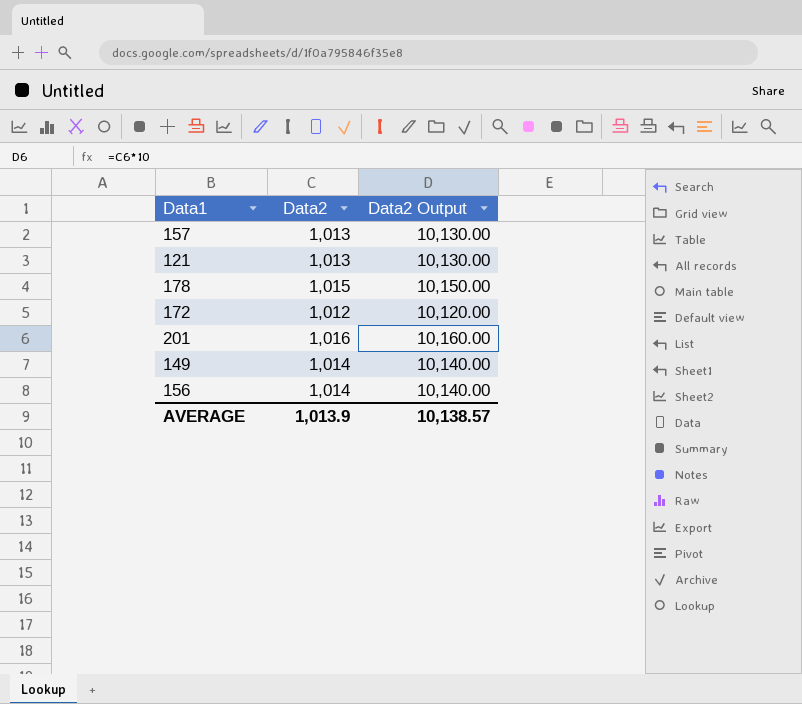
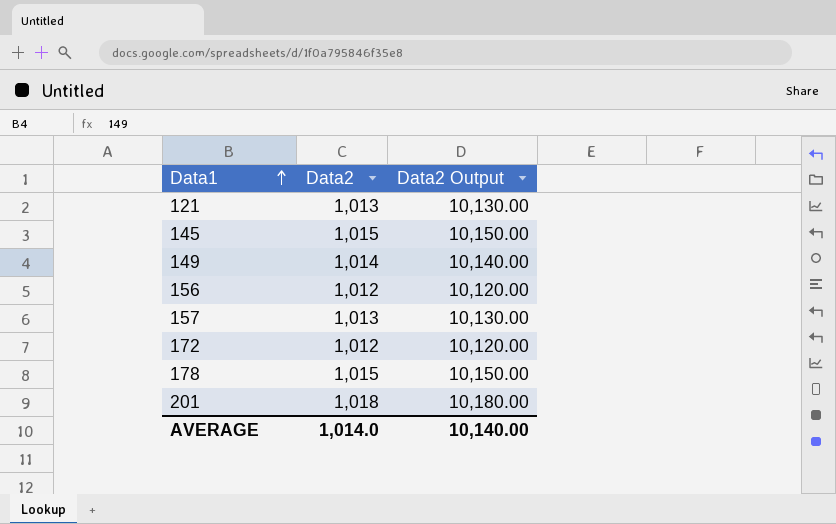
row order: none -> Data1 ascending
row 145: none -> 1,015 | 10,150.00
156 | Data2: 1,014 -> 1,012
156 | Data2 Output: 10,140.00 -> 10,120.00
201 | Data2: 1,016 -> 1,018
201 | Data2 Output: 10,160.00 -> 10,180.00
AVERAGE | Data2: 1,013.9 -> 1,014.0
AVERAGE | Data2 Output: 10,138.57 -> 10,140.00

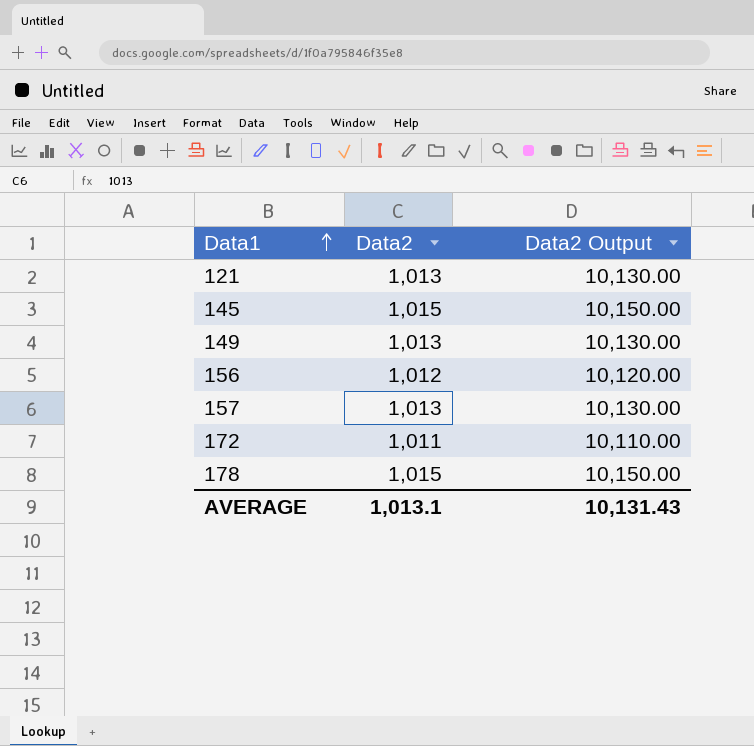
row 201: 1,018 | 10,180.00 -> none
149 | Data2: 1,014 -> 1,013
149 | Data2 Output: 10,140.00 -> 10,130.00
172 | Data2: 1,012 -> 1,011
172 | Data2 Output: 10,120.00 -> 10,110.00
AVERAGE | Data2: 1,014.0 -> 1,013.1
AVERAGE | Data2 Output: 10,140.00 -> 10,131.43

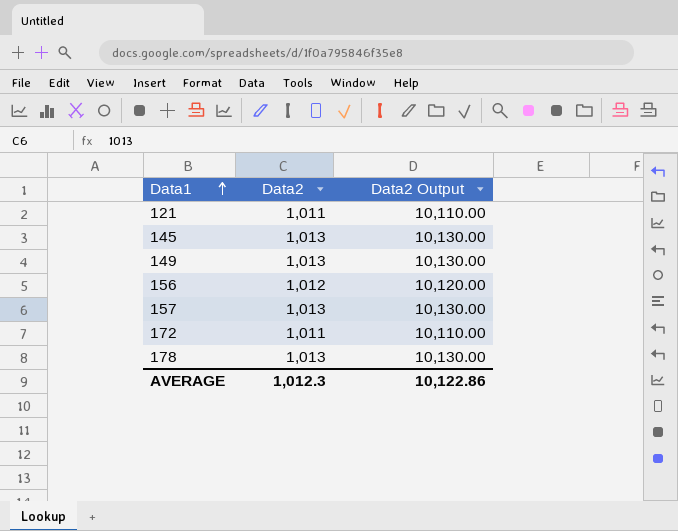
121 | Data2: 1,013 -> 1,011
121 | Data2 Output: 10,130.00 -> 10,110.00
145 | Data2: 1,015 -> 1,013
145 | Data2 Output: 10,150.00 -> 10,130.00
178 | Data2: 1,015 -> 1,013
178 | Data2 Output: 10,150.00 -> 10,130.00
AVERAGE | Data2: 1,013.1 -> 1,012.3
AVERAGE | Data2 Output: 10,131.43 -> 10,122.86

